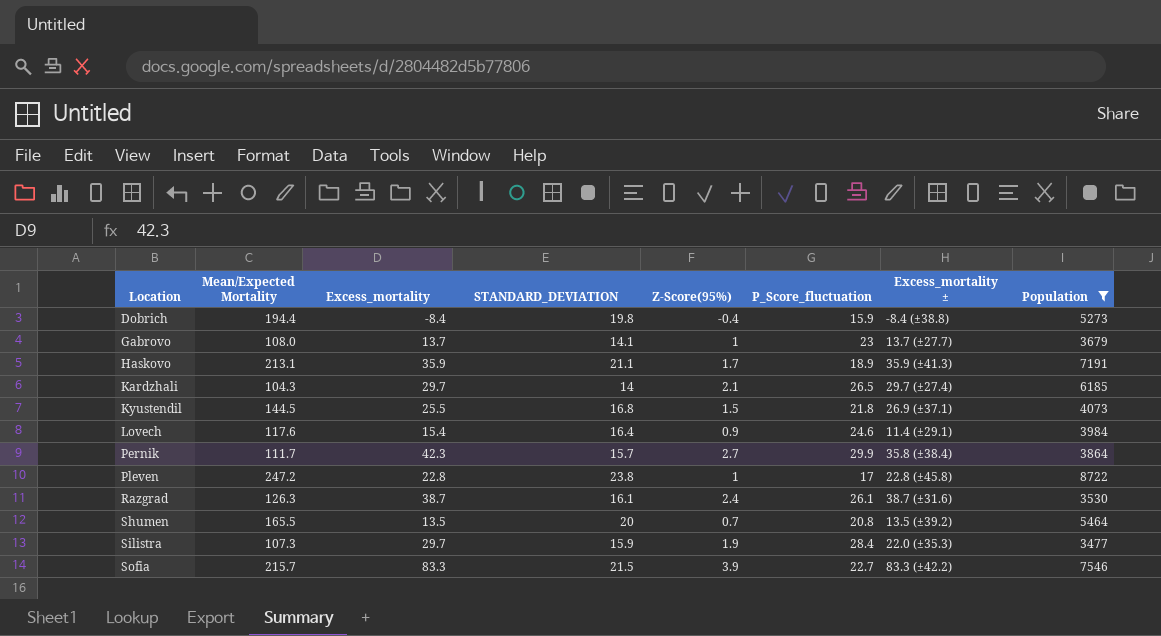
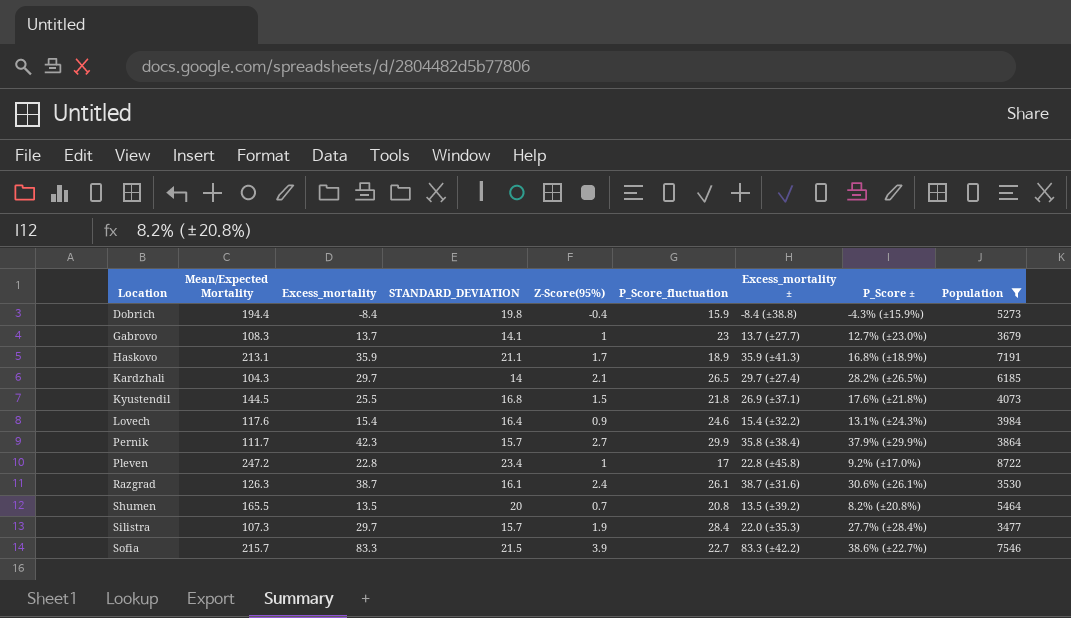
column P_Score ± | position: none -> 8
Gabrovo | Mean/Expected Mortality: 108.0 -> 108.3
Lovech | Excess_mortality ±: 11.4 (±29.1) -> 15.4 (±32.2)
Pleven | STANDARD_DEVIATION: 23.8 -> 23.4
Silistra | STANDARD_DEVIATION: 15.9 -> 15.7

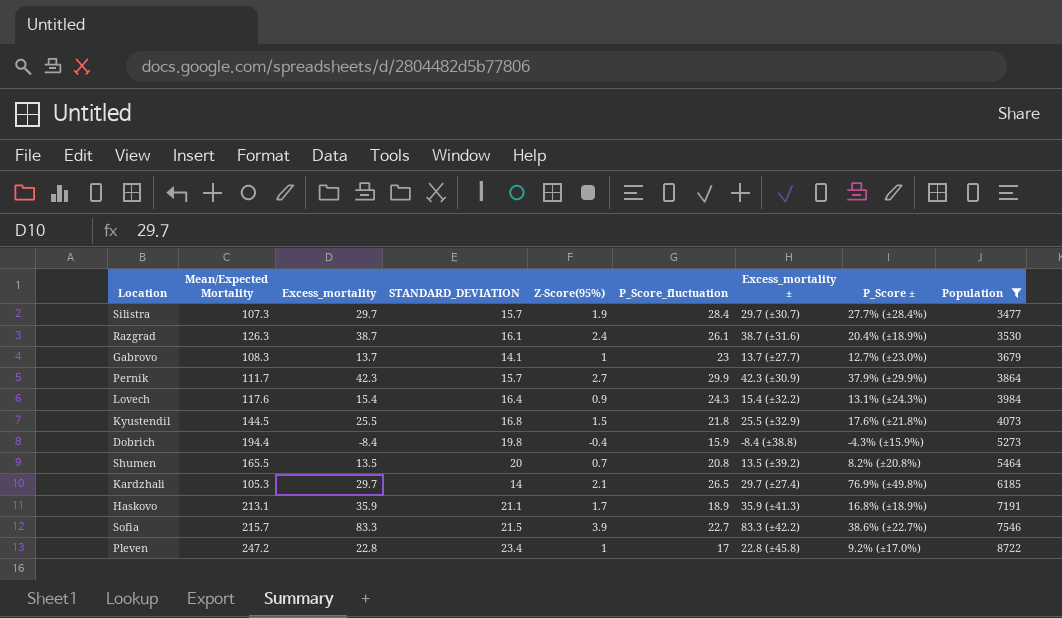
row order: Location ascending -> Population ascending
Silistra | Excess_mortality ±: 22.0 (±35.3) -> 29.7 (±30.7)
Razgrad | P_Score ±: 30.6% (±26.1%) -> 20.4% (±18.9%)
Pernik | Excess_mortality ±: 35.8 (±38.4) -> 42.3 (±30.9)
Lovech | P_Score_fluctuation: 24.6 -> 24.3
Kyustendil | Excess_mortality ±: 26.9 (±37.1) -> 25.5 (±32.9)
Kardzhali | Mean/Expected Mortality: 104.3 -> 105.3
Kardzhali | P_Score ±: 28.2% (±26.5%) -> 76.9% (±49.8%)

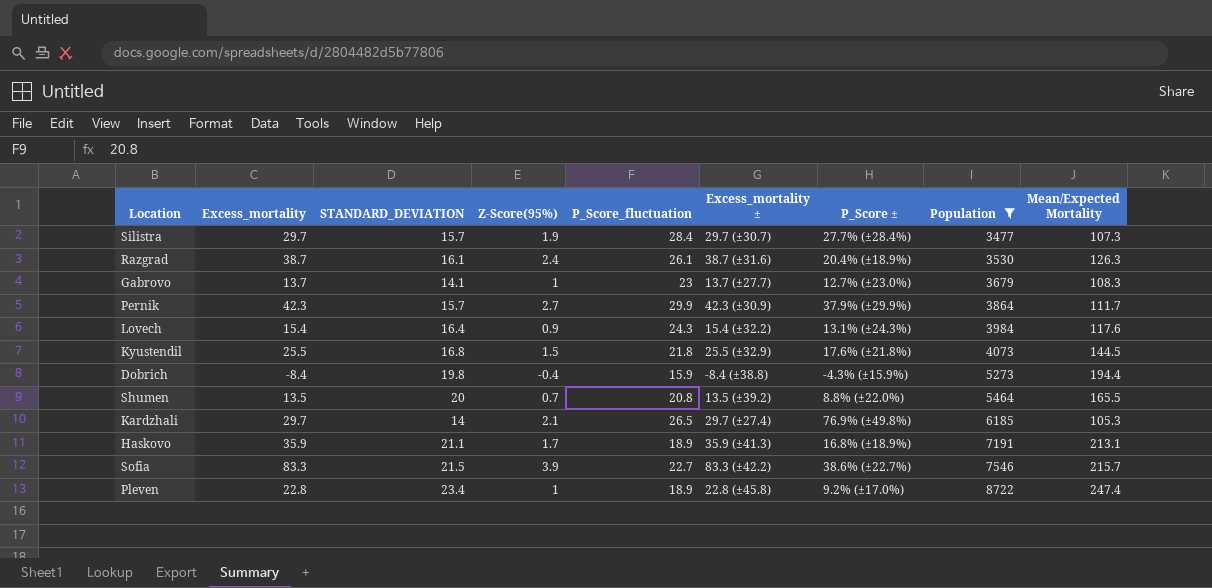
column Mean/Expected Mortality | position: 2 -> 9
Shumen | P_Score ±: 8.2% (±20.8%) -> 8.8% (±22.0%)
Pleven | P_Score_fluctuation: 17 -> 18.9
Pleven | Mean/Expected Mortality: 247.2 -> 247.4

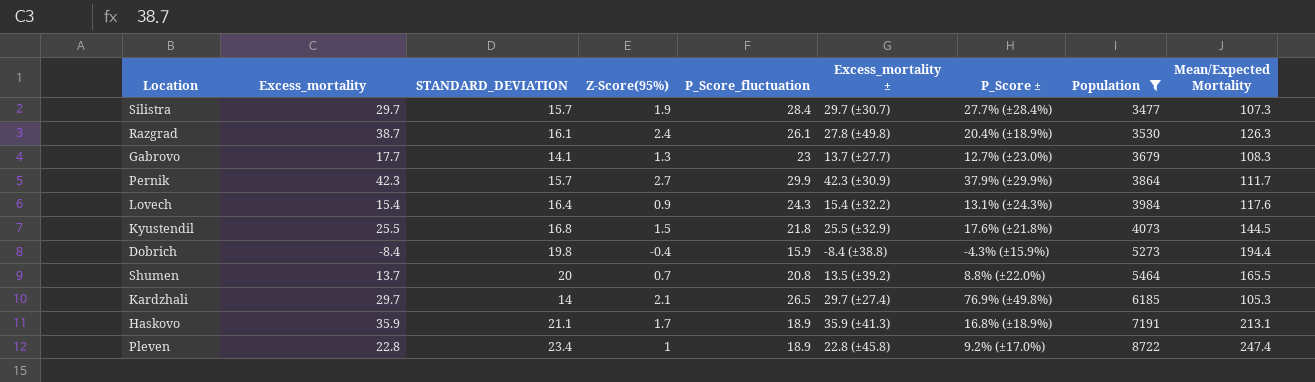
row Sofia: 83.3 | 21.5 | 3.9 | 22.7 | 83.3 (±42.2) | 38.6% (±22.7%) | 7546 | 215.7 -> none
Razgrad | Excess_mortality ±: 38.7 (±31.6) -> 27.8 (±49.8)
Gabrovo | Excess_mortality: 13.7 -> 17.7
Gabrovo | Z-Score(95%): 1 -> 1.3
Shumen | Excess_mortality: 13.5 -> 13.7

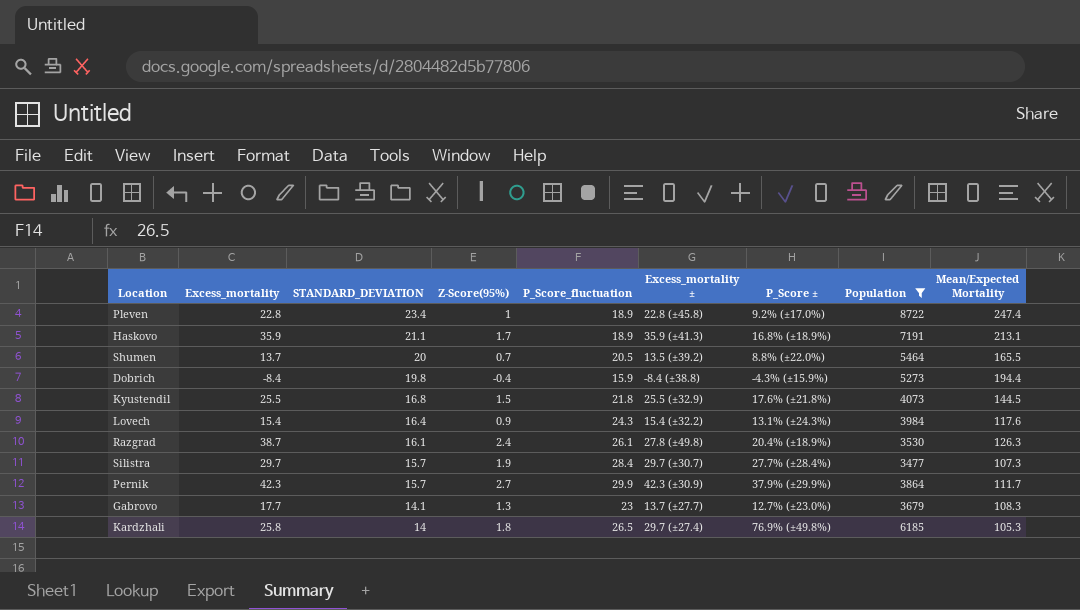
row order: Population ascending -> STANDARD_DEVIATION descending
Shumen | P_Score_fluctuation: 20.8 -> 20.5
Kardzhali | Excess_mortality: 29.7 -> 25.8
Kardzhali | Z-Score(95%): 2.1 -> 1.8

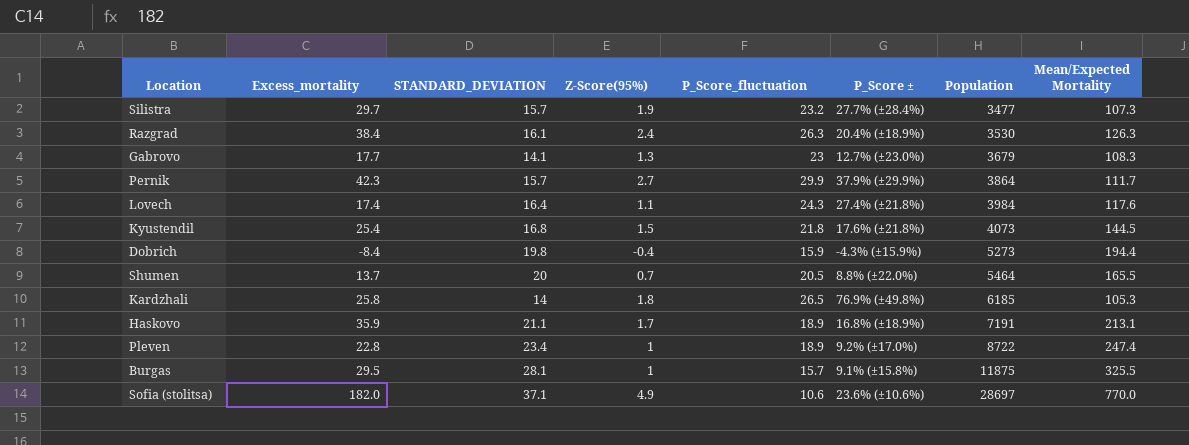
filter: Population <= 8722 -> none
row order: STANDARD_DEVIATION descending -> Population ascending
column Excess_mortality ± | position: 6 -> none
Silistra | P_Score_fluctuation: 28.4 -> 23.2
Razgrad | Excess_mortality: 38.7 -> 38.4
Razgrad | P_Score_fluctuation: 26.1 -> 26.3
Lovech | Excess_mortality: 15.4 -> 17.4
Lovech | Z-Score(95%): 0.9 -> 1.1
Lovech | P_Score ±: 13.1% (±24.3%) -> 27.4% (±21.8%)
Kyustendil | Excess_mortality: 25.5 -> 25.4

